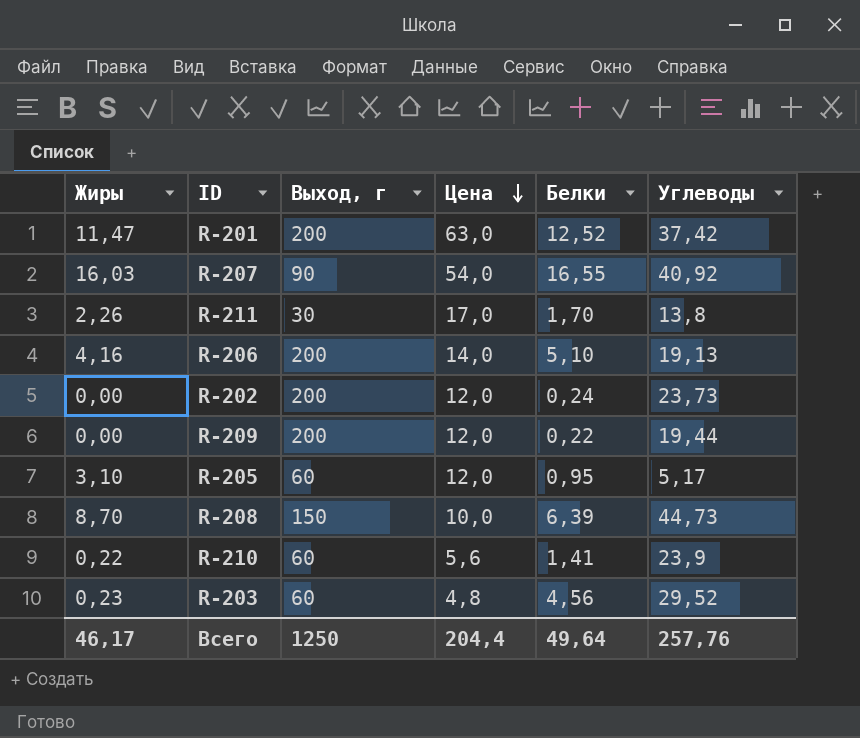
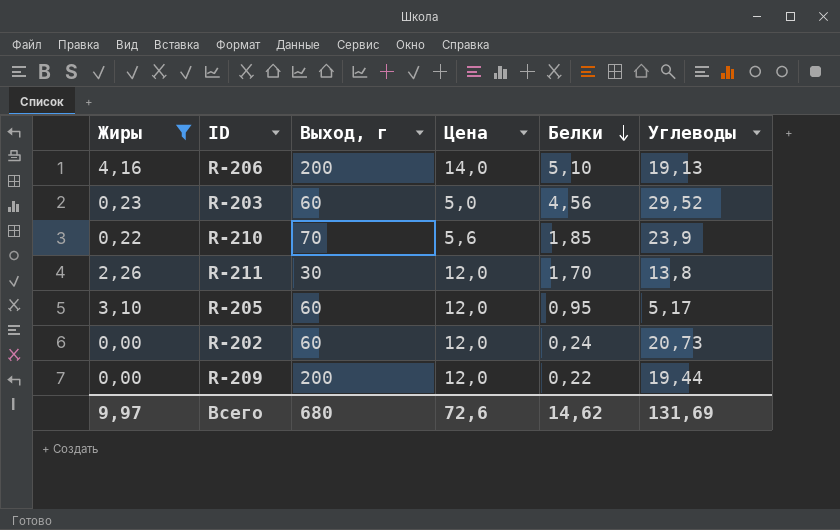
filter: none -> Жиры <= 4,16
row order: Цена descending -> Белки descending
R-203 | Цена: 4,8 -> 5,0
R-210 | Выход, г: 60 -> 70
R-210 | Белки: 1,41 -> 1,85
R-211 | Цена: 17,0 -> 12,0
R-202 | Выход, г: 200 -> 60
R-202 | Углеводы: 23,73 -> 20,73
Всего | Жиры: 46,17 -> 9,97
Всего | Выход, г: 1250 -> 680
Всего | Цена: 204,4 -> 72,6
Всего | Белки: 49,64 -> 14,62
Всего | Углеводы: 257,76 -> 131,69

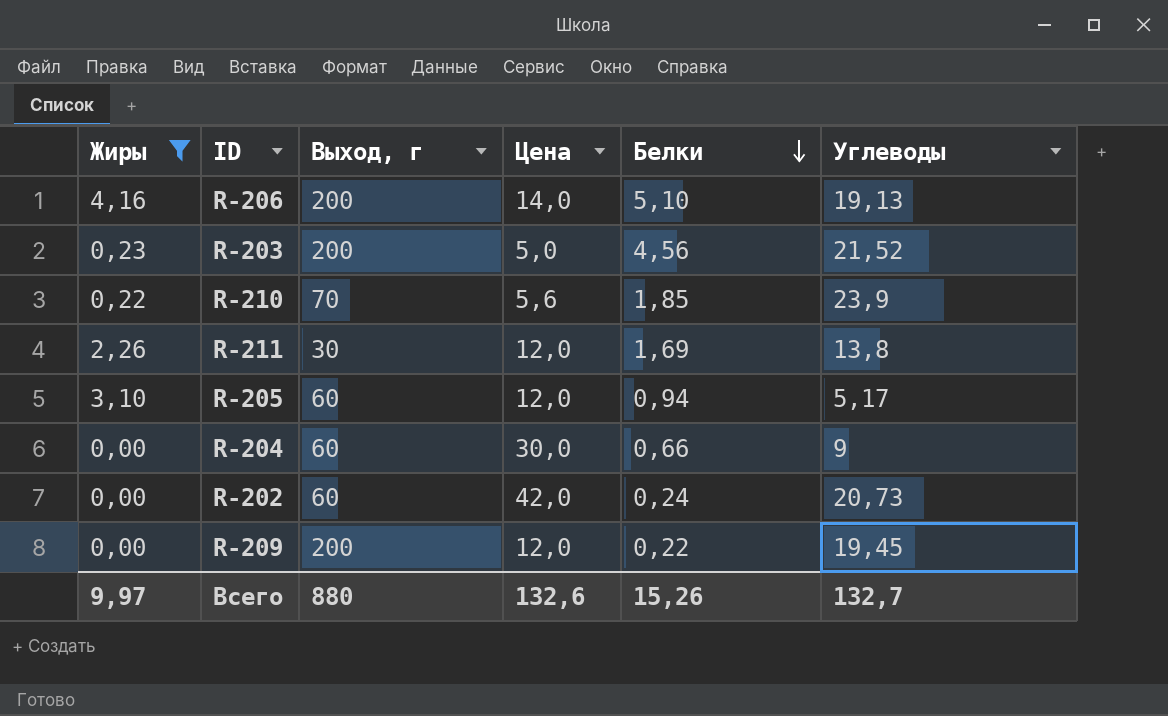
R-203 | Выход, г: 60 -> 200
R-203 | Углеводы: 29,52 -> 21,52
R-211 | Белки: 1,70 -> 1,69
R-205 | Белки: 0,95 -> 0,94
row R-204: none -> 0,00 | 60 | 30,0 | 0,66 | 9
R-202 | Цена: 12,0 -> 42,0
R-209 | Углеводы: 19,44 -> 19,45
Всего | Выход, г: 680 -> 880
Всего | Цена: 72,6 -> 132,6
Всего | Белки: 14,62 -> 15,26
Всего | Углеводы: 131,69 -> 132,7

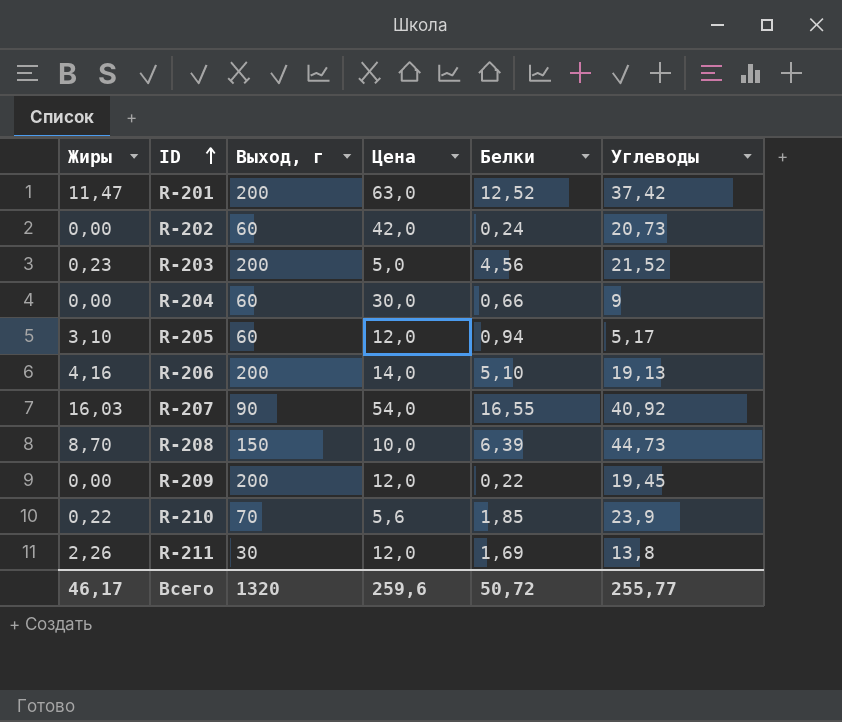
filter: Жиры <= 4,16 -> none
row order: Белки descending -> ID ascending
Всего | Жиры: 9,97 -> 46,17
Всего | Выход, г: 880 -> 1320
Всего | Цена: 132,6 -> 259,6
Всего | Белки: 15,26 -> 50,72
Всего | Углеводы: 132,7 -> 255,77

